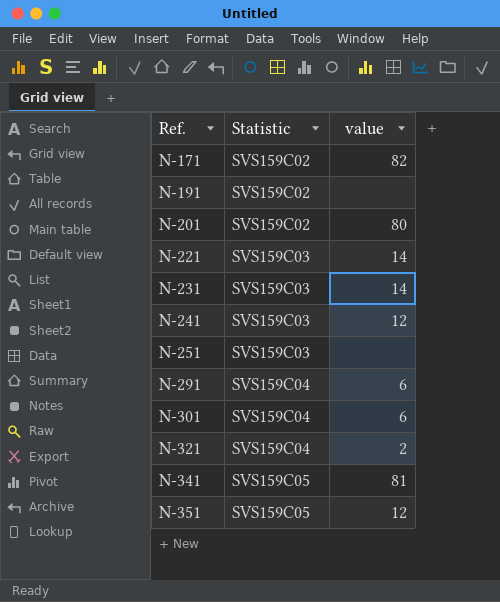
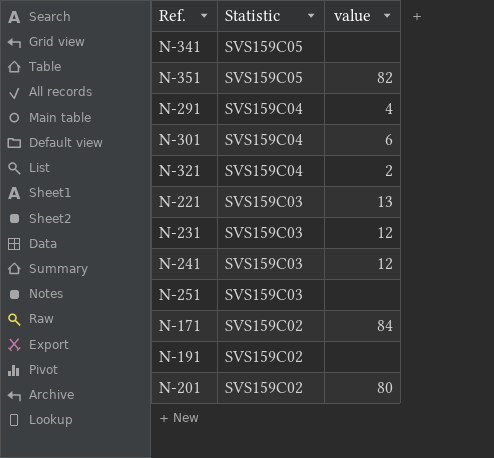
row order: Ref. ascending -> Statistic descending
N-341 | value: 81 -> none
N-351 | value: 12 -> 82
N-291 | value: 6 -> 4
N-221 | value: 14 -> 13
N-231 | value: 14 -> 12
N-171 | value: 82 -> 84

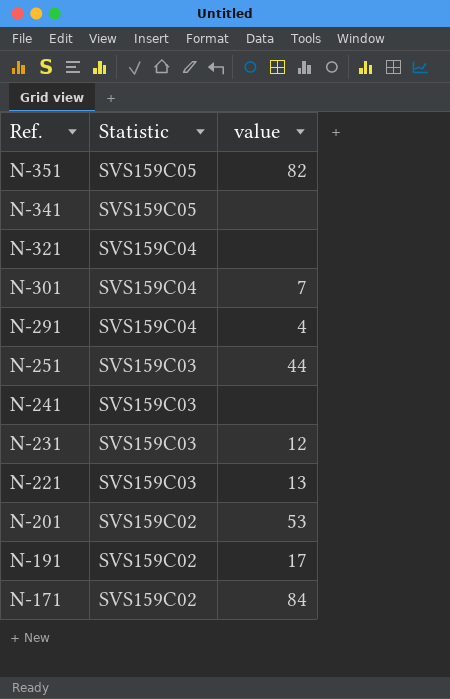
row order: Statistic descending -> Ref. descending
N-321 | value: 2 -> none
N-301 | value: 6 -> 7
N-251 | value: none -> 44
N-241 | value: 12 -> none
N-201 | value: 80 -> 53
N-191 | value: none -> 17

